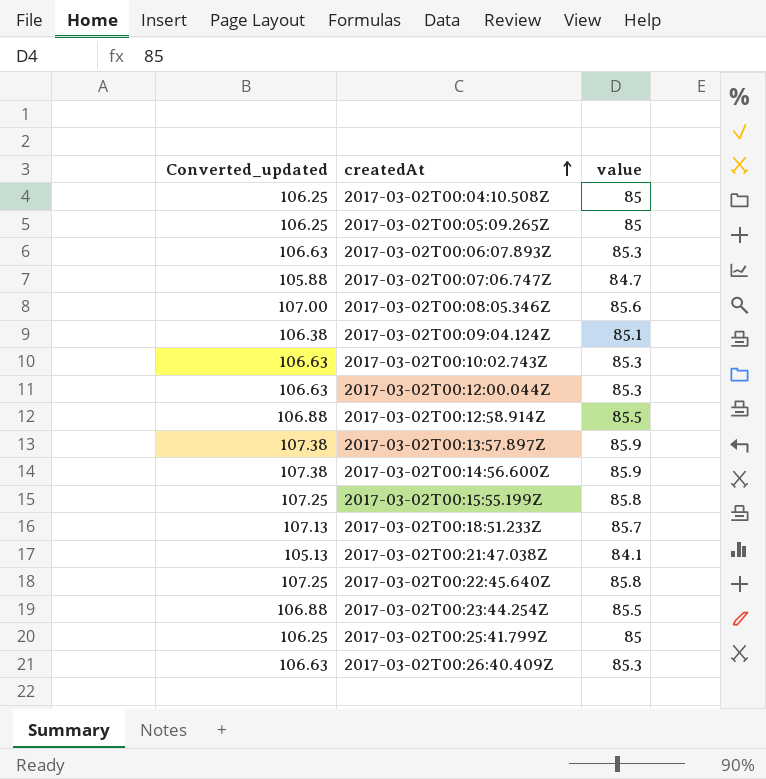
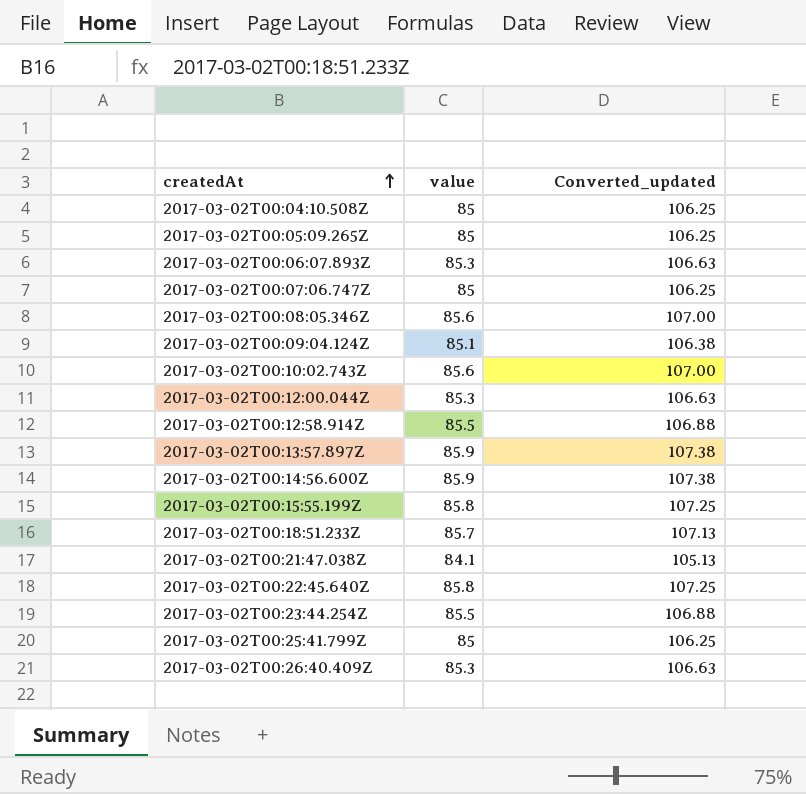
column Converted_updated | position: 1 -> 3
2017-03-02T00:07:06.747Z | value: 84.7 -> 85
2017-03-02T00:07:06.747Z | Converted_updated: 105.88 -> 106.25
2017-03-02T00:10:02.743Z | value: 85.3 -> 85.6
2017-03-02T00:10:02.743Z | Converted_updated: 106.63 -> 107.00

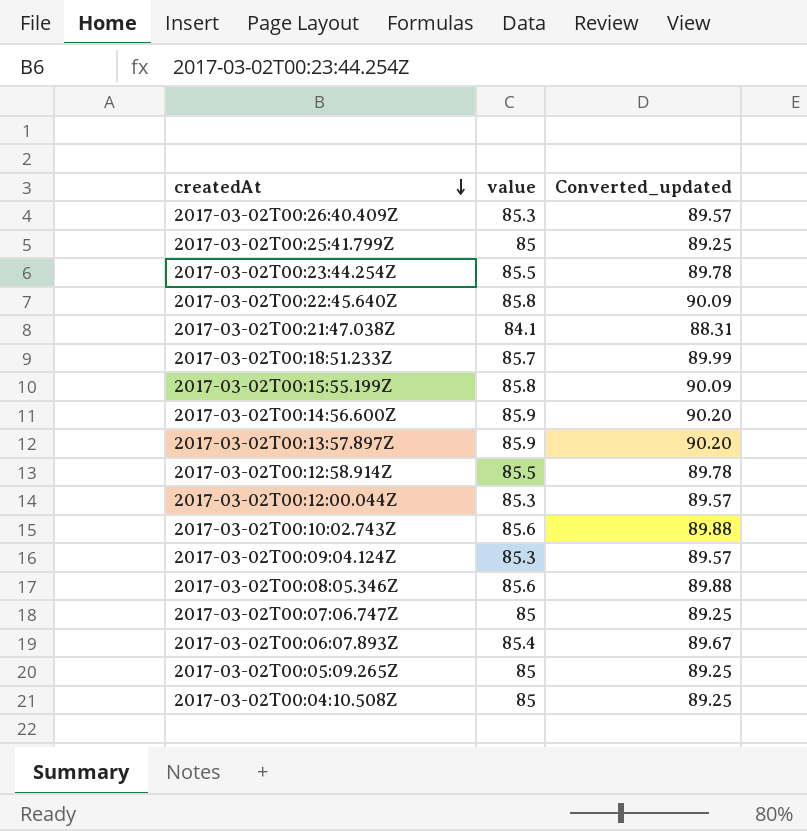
row order: createdAt ascending -> createdAt descending
column Converted_updated | formula: [value] * 1.25 -> [value] * 1.05
2017-03-02T00:09:04.124Z | value: 85.1 -> 85.3
2017-03-02T00:06:07.893Z | value: 85.3 -> 85.4

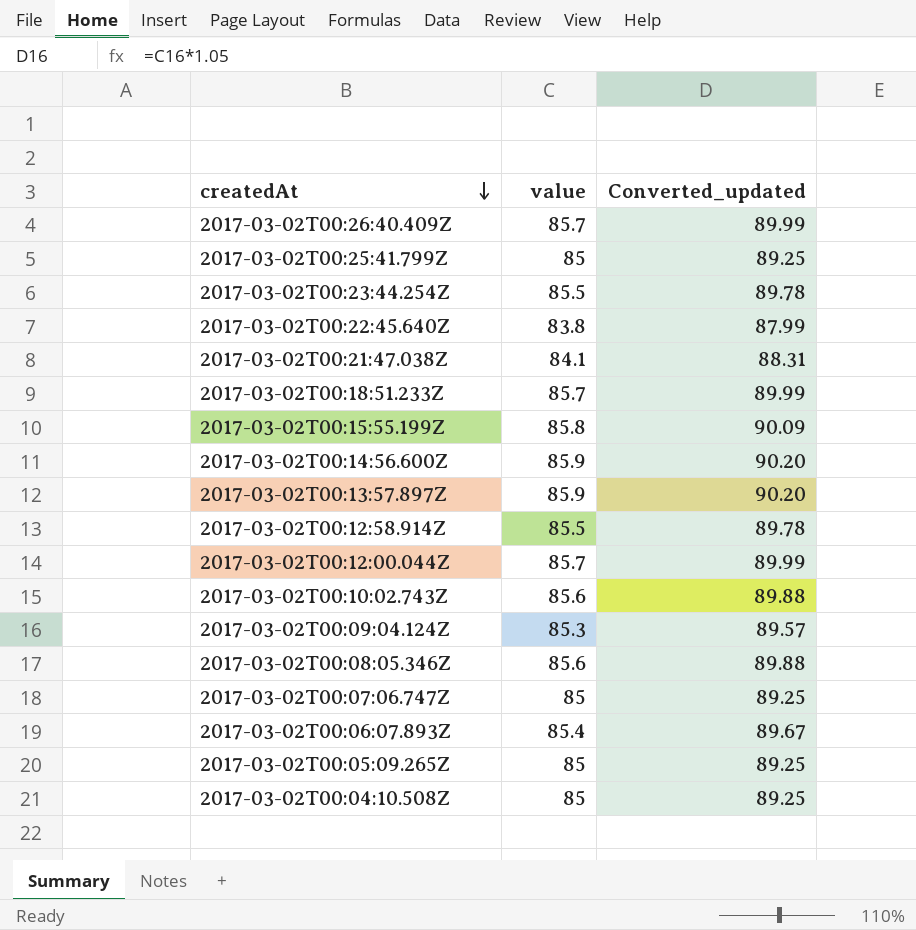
2017-03-02T00:26:40.409Z | value: 85.3 -> 85.7
2017-03-02T00:26:40.409Z | Converted_updated: 89.57 -> 89.99
2017-03-02T00:22:45.640Z | value: 85.8 -> 83.8
2017-03-02T00:22:45.640Z | Converted_updated: 90.09 -> 87.99
2017-03-02T00:12:00.044Z | value: 85.3 -> 85.7
2017-03-02T00:12:00.044Z | Converted_updated: 89.57 -> 89.99

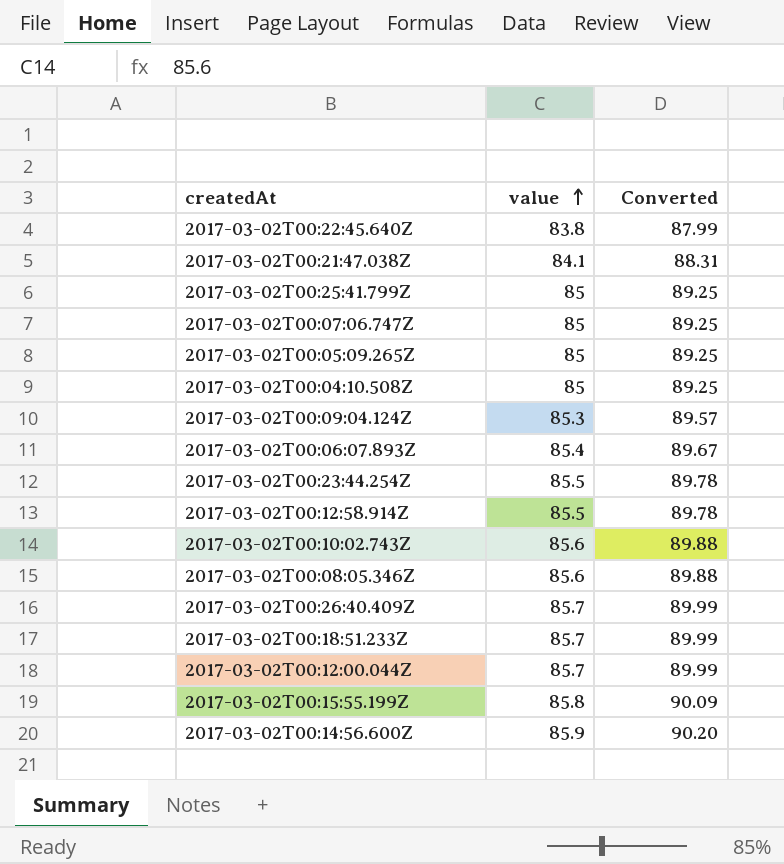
row order: createdAt descending -> value ascending
column name: Converted_updated -> Converted
row 2017-03-02T00:13:57.897Z: 85.9 | 90.20 -> none

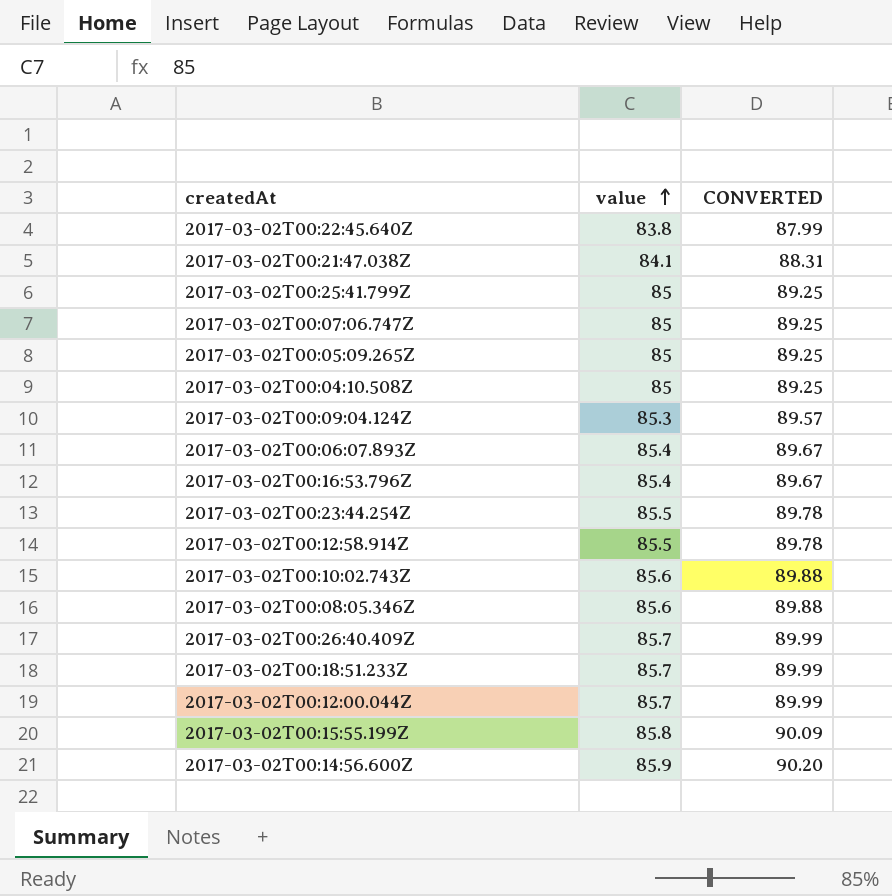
column name: Converted -> CONVERTED
row 2017-03-02T00:16:53.796Z: none -> 85.4 | 89.67

